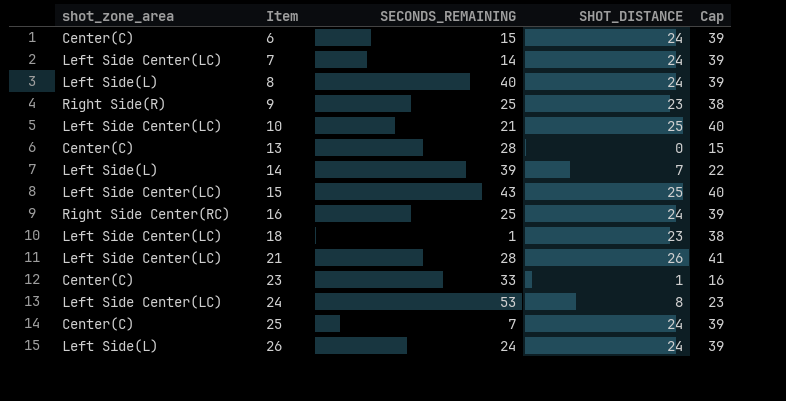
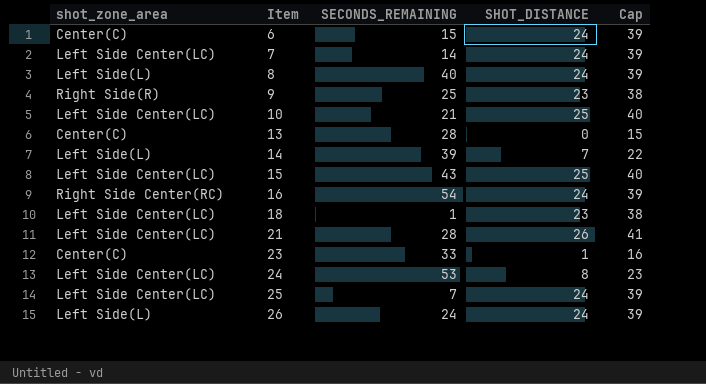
16 | SECONDS_REMAINING: 25 -> 54
25 | shot_zone_area: Center(C) -> Left Side Center(LC)

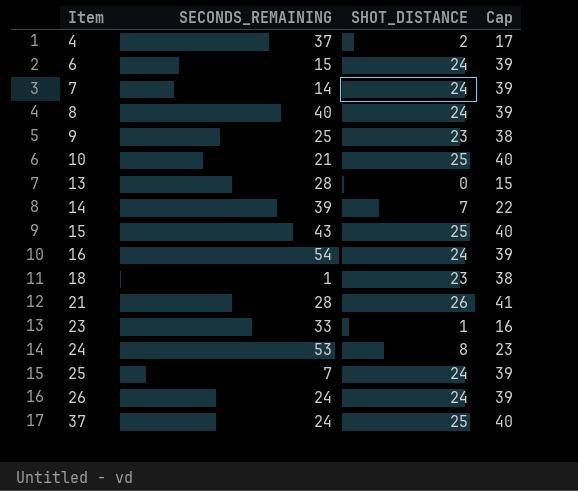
column shot_zone_area | position: 1 -> none
row 4: none -> 37 | 2 | 17
row 37: none -> 24 | 25 | 40

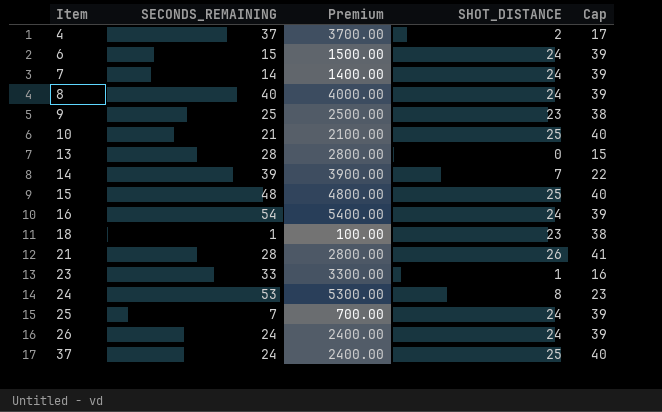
column Premium | formula: none -> [SECONDS_REMAINING] * 100
15 | SECONDS_REMAINING: 43 -> 48

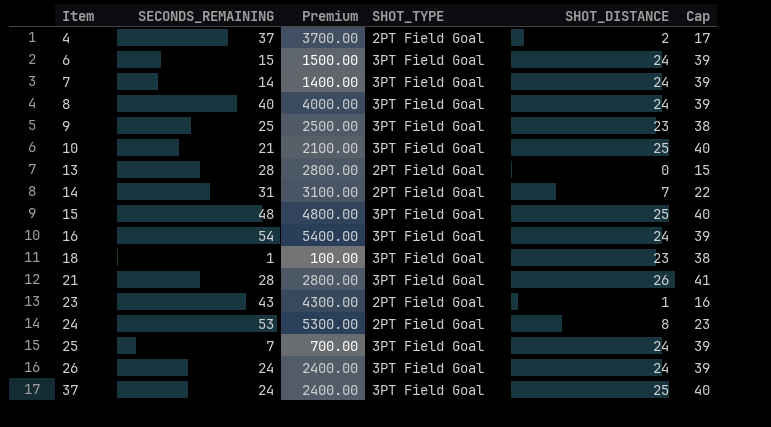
column SHOT_TYPE | position: none -> 4
14 | SECONDS_REMAINING: 39 -> 31
14 | Premium: 3900.00 -> 3100.00
23 | SECONDS_REMAINING: 33 -> 43
23 | Premium: 3300.00 -> 4300.00

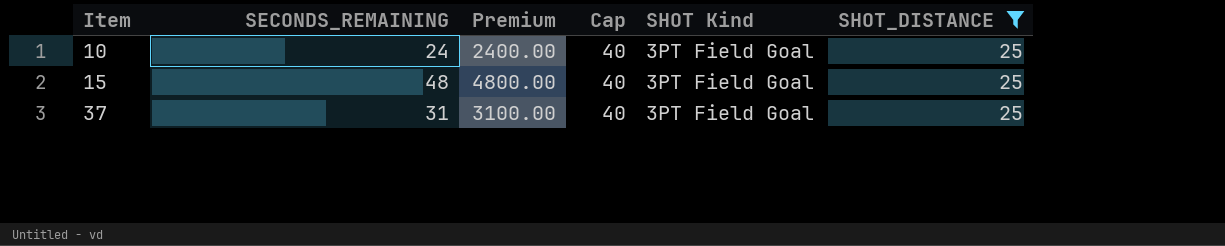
filter: none -> SHOT_DISTANCE = 25
column Cap | position: 6 -> 4
column name: SHOT_TYPE -> SHOT Kind
10 | SECONDS_REMAINING: 21 -> 24
10 | Premium: 2100.00 -> 2400.00
37 | SECONDS_REMAINING: 24 -> 31
37 | Premium: 2400.00 -> 3100.00

